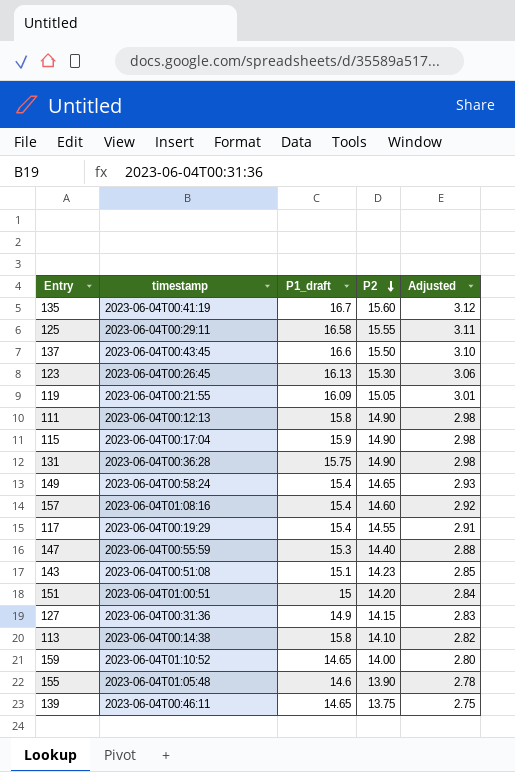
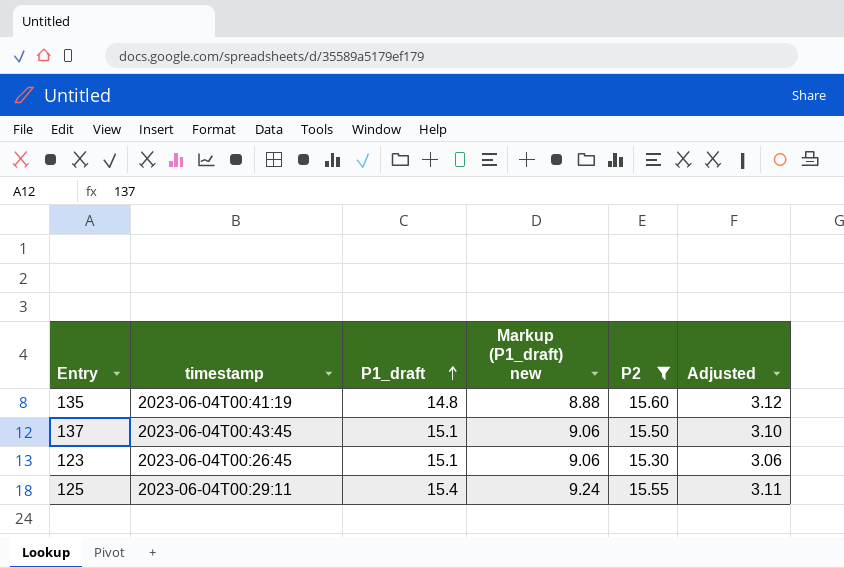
filter: none -> P2 >= 15.30
row order: P2 descending -> P1_draft ascending
column Markup (P1_draft) new | formula: none -> [P1_draft] * 0.6
135 | P1_draft: 16.7 -> 14.8
137 | P1_draft: 16.6 -> 15.1
123 | P1_draft: 16.13 -> 15.1
125 | P1_draft: 16.58 -> 15.4

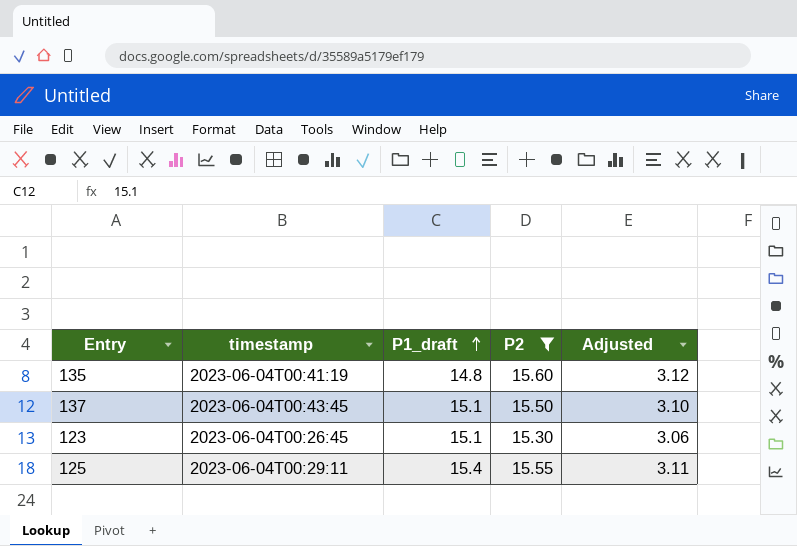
column Markup (P1_draft) new | formula: [P1_draft] * 0.6 -> none

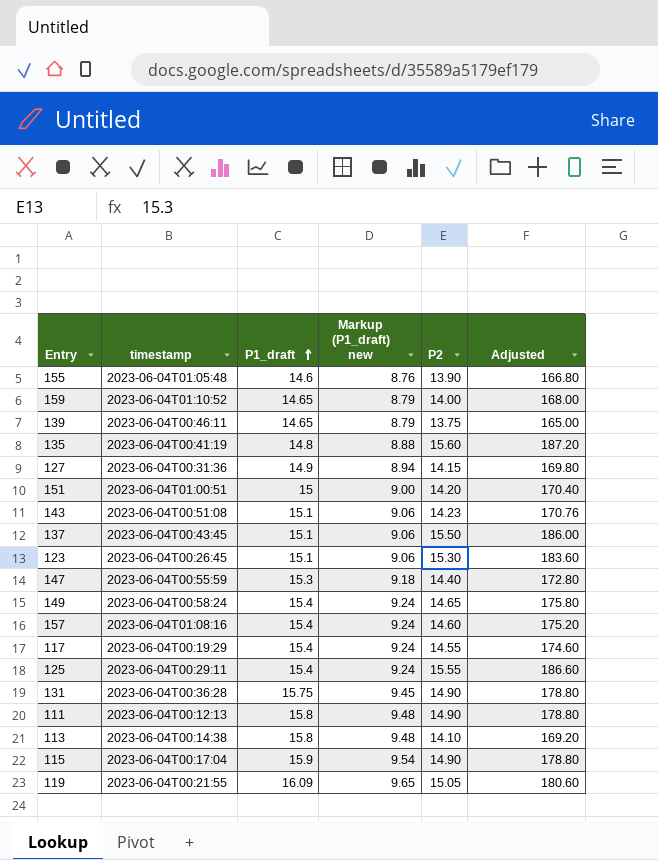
filter: P2 >= 15.30 -> none
column Markup (P1_draft) new | formula: none -> [P1_draft] * 0.6
column Adjusted | formula: [P2] * 0.2 -> [P2] * 12

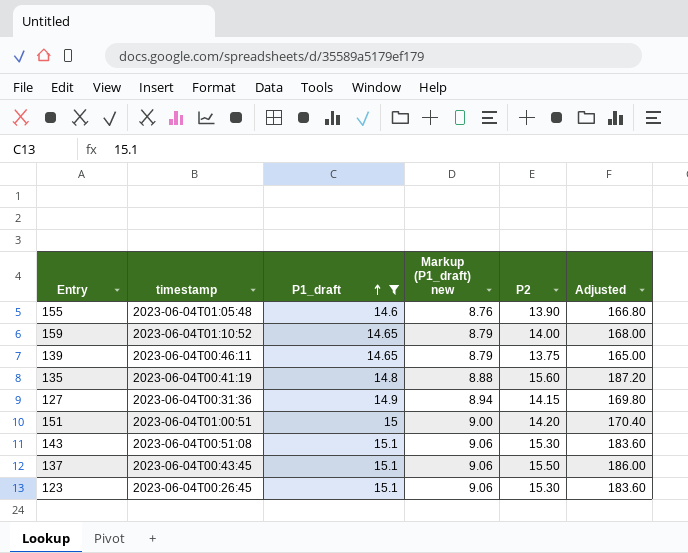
filter: none -> P1_draft <= 15.1
143 | P2: 14.23 -> 15.30
143 | Adjusted: 170.76 -> 183.60

